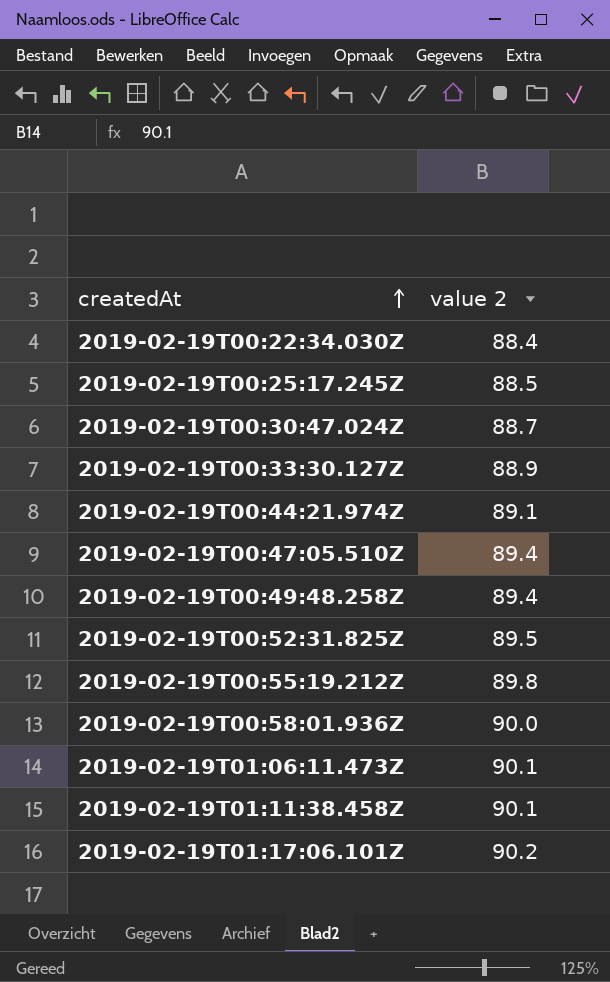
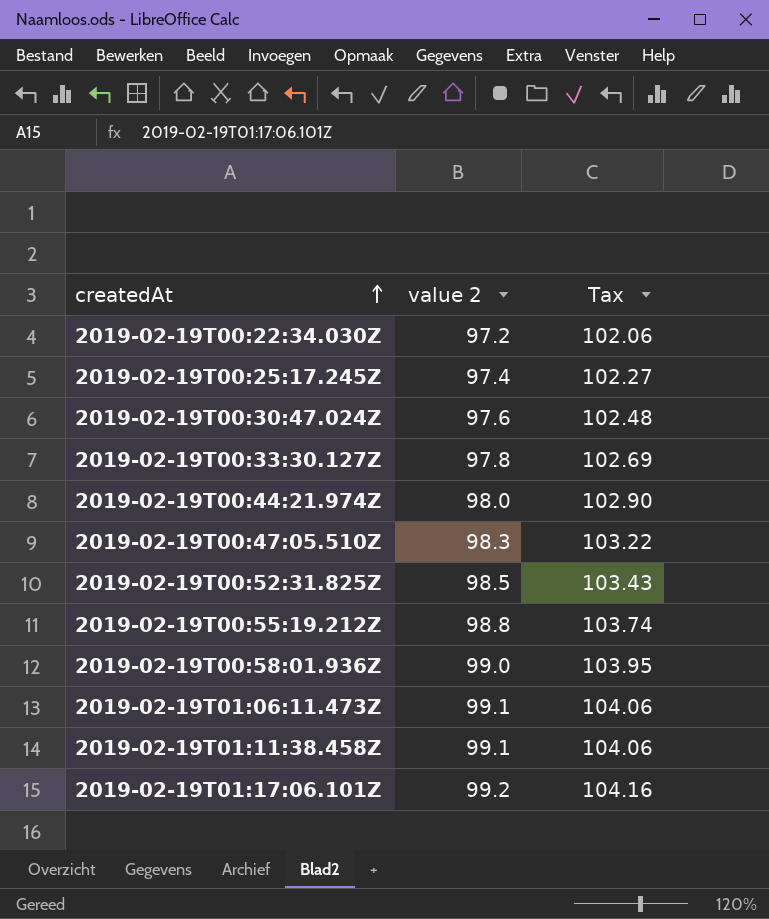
column Tax | formula: none -> [value 2] * 1.05
row 2019-02-19T00:49:48.258Z: 89.4 -> none
2019-02-19T00:22:34.030Z | value 2: 88.4 -> 97.2
2019-02-19T00:25:17.245Z | value 2: 88.5 -> 97.4
2019-02-19T00:30:47.024Z | value 2: 88.7 -> 97.6
2019-02-19T00:33:30.127Z | value 2: 88.9 -> 97.8
2019-02-19T00:44:21.974Z | value 2: 89.1 -> 98.0
2019-02-19T00:47:05.510Z | value 2: 89.4 -> 98.3
2019-02-19T00:52:31.825Z | value 2: 89.5 -> 98.5
2019-02-19T00:55:19.212Z | value 2: 89.8 -> 98.8
2019-02-19T00:58:01.936Z | value 2: 90.0 -> 99.0
2019-02-19T01:06:11.473Z | value 2: 90.1 -> 99.1
2019-02-19T01:11:38.458Z | value 2: 90.1 -> 99.1
2019-02-19T01:17:06.101Z | value 2: 90.2 -> 99.2

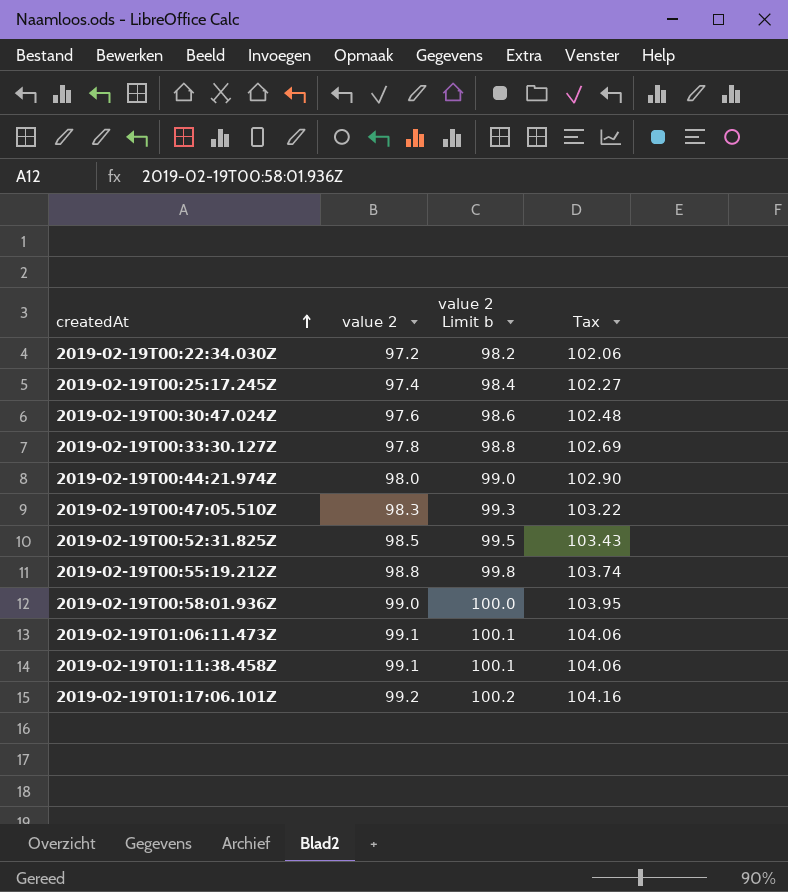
column value 2 Limit b | formula: none -> [value 2] + 1

